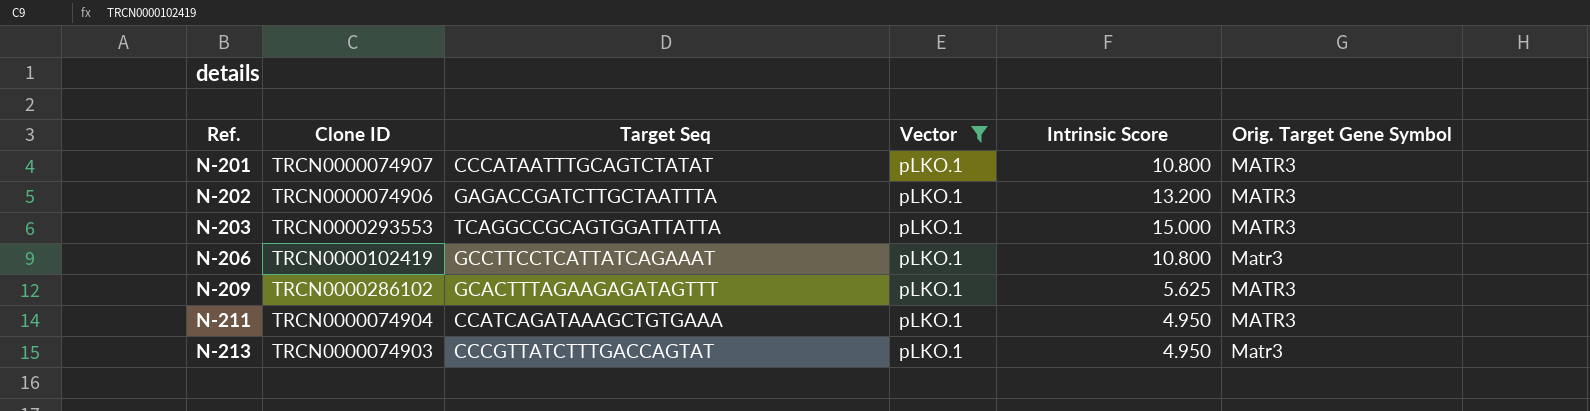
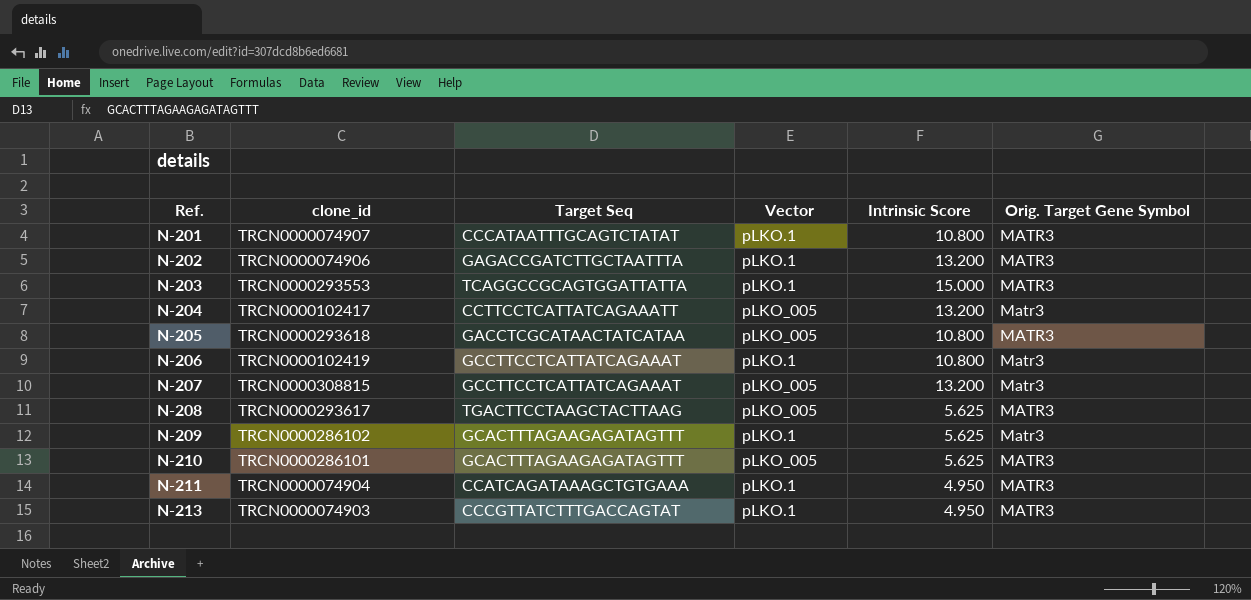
filter: Vector = pLKO.1 -> none
column name: Clone ID -> clone_id
N-209 | Orig. Target Gene Symbol: MATR3 -> Matr3
N-213 | Orig. Target Gene Symbol: Matr3 -> MATR3

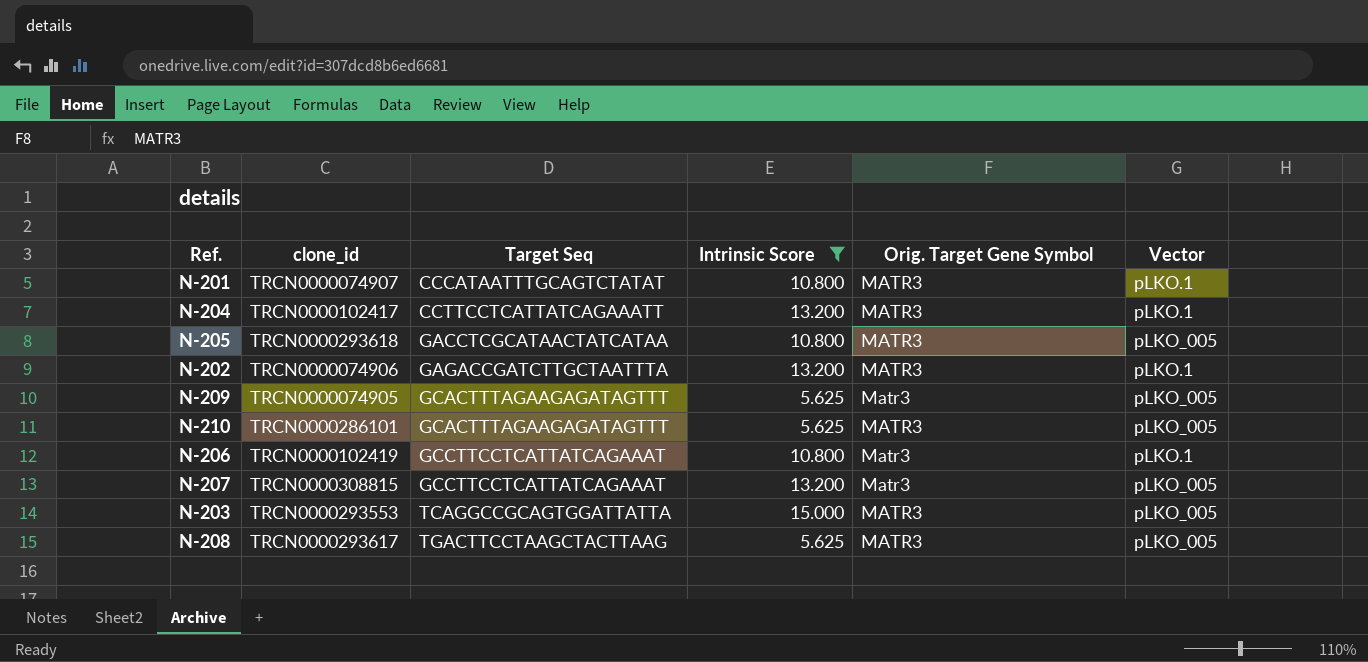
filter: none -> Intrinsic Score != 4.950
row order: Ref. ascending -> Target Seq ascending
column Vector | position: 4 -> 6
N-204 | Orig. Target Gene Symbol: Matr3 -> MATR3
N-204 | Vector: pLKO_005 -> pLKO.1
N-209 | clone_id: TRCN0000286102 -> TRCN0000074905
N-209 | Vector: pLKO.1 -> pLKO_005
N-203 | Vector: pLKO.1 -> pLKO_005

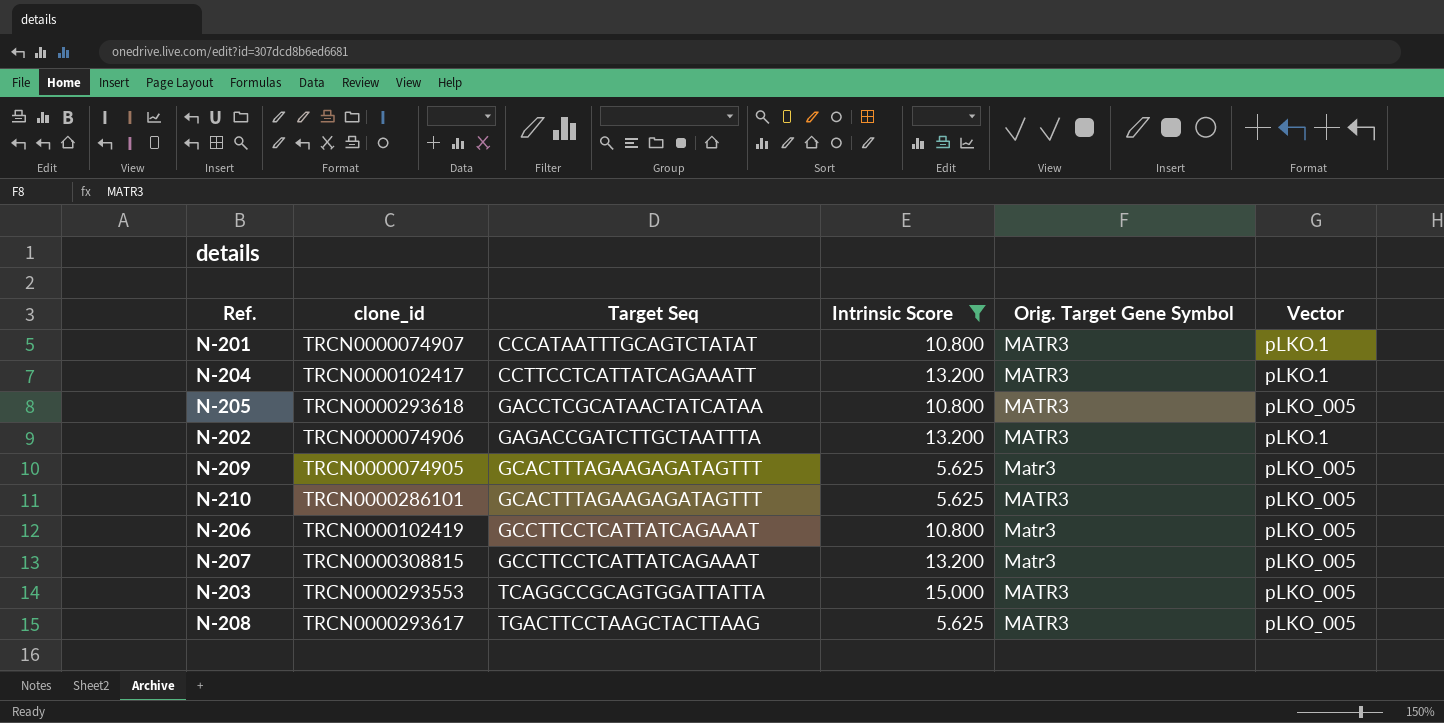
N-206 | Vector: pLKO.1 -> pLKO_005

